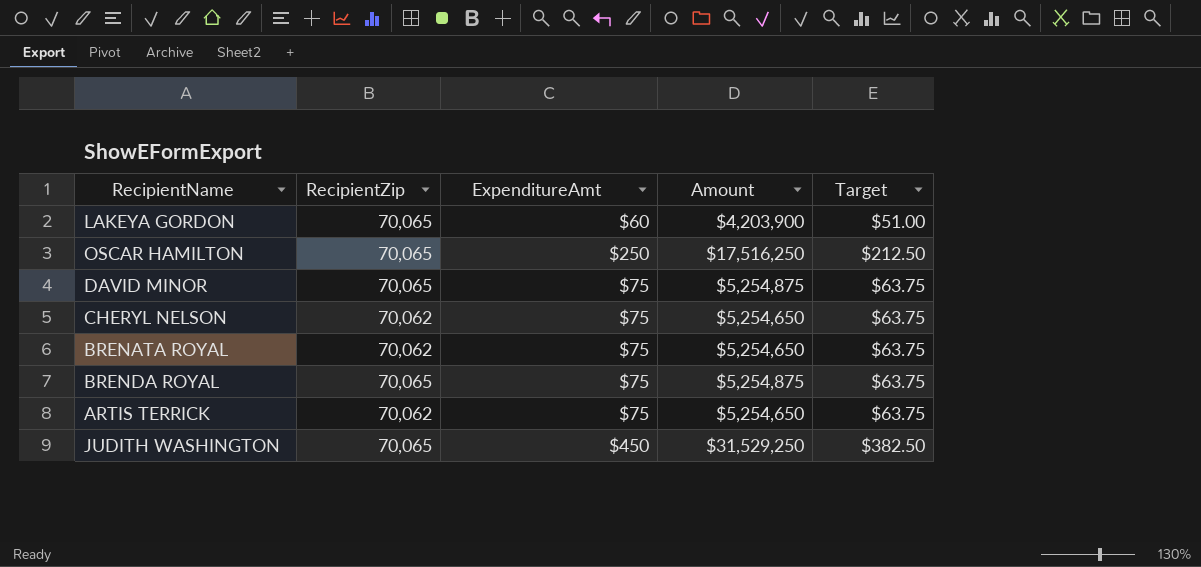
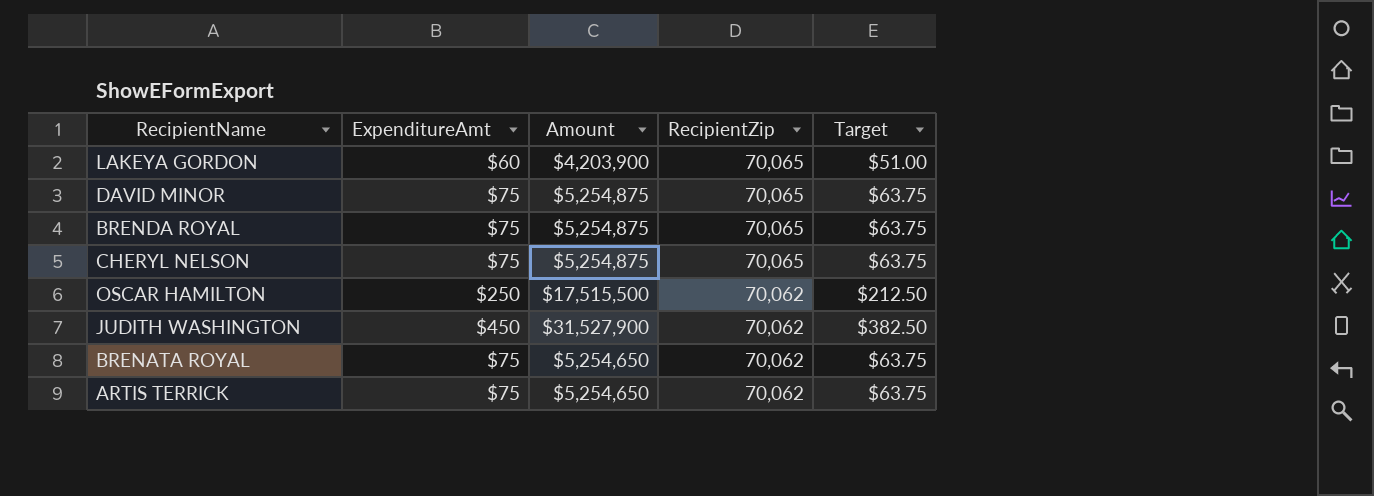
row order: none -> RecipientZip descending
column RecipientZip | position: 2 -> 4
CHERYL NELSON | Amount: $5,254,650 -> $5,254,875
CHERYL NELSON | RecipientZip: 70,062 -> 70,065
OSCAR HAMILTON | Amount: $17,516,250 -> $17,515,500
OSCAR HAMILTON | RecipientZip: 70,065 -> 70,062
JUDITH WASHINGTON | Amount: $31,529,250 -> $31,527,900
JUDITH WASHINGTON | RecipientZip: 70,065 -> 70,062

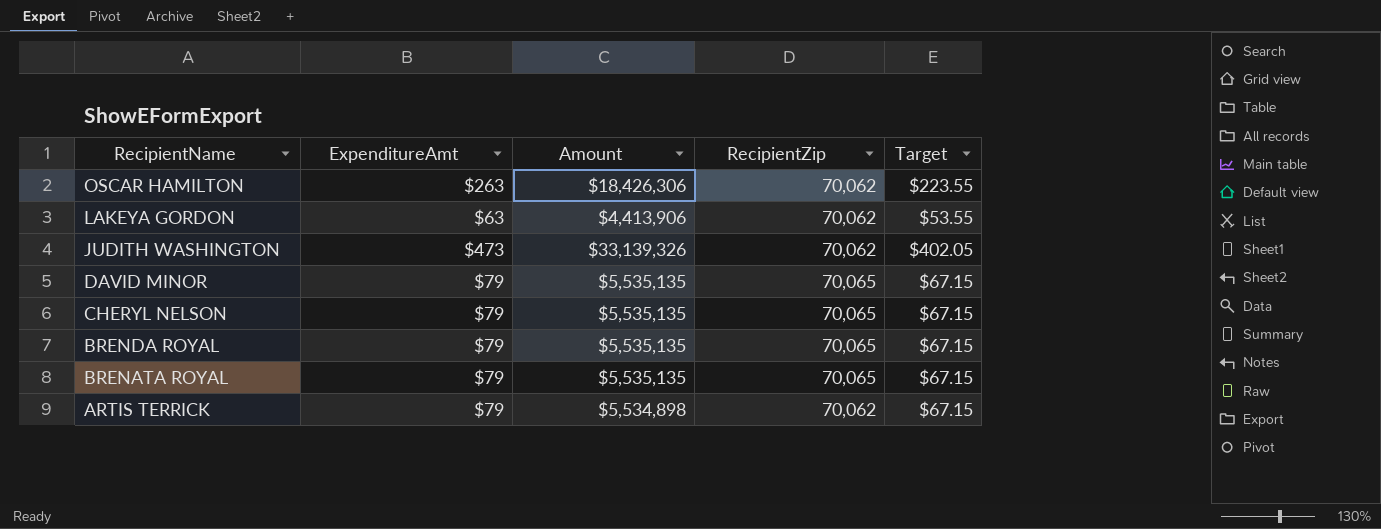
row order: RecipientZip descending -> RecipientName descending
OSCAR HAMILTON | ExpenditureAmt: $250 -> $263
OSCAR HAMILTON | Amount: $17,515,500 -> $18,426,306
OSCAR HAMILTON | Target: $212.50 -> $223.55
LAKEYA GORDON | ExpenditureAmt: $60 -> $63
LAKEYA GORDON | Amount: $4,203,900 -> $4,413,906
LAKEYA GORDON | RecipientZip: 70,065 -> 70,062
LAKEYA GORDON | Target: $51.00 -> $53.55
JUDITH WASHINGTON | ExpenditureAmt: $450 -> $473
JUDITH WASHINGTON | Amount: $31,527,900 -> $33,139,326
JUDITH WASHINGTON | Target: $382.50 -> $402.05
DAVID MINOR | ExpenditureAmt: $75 -> $79
DAVID MINOR | Amount: $5,254,875 -> $5,535,135
DAVID MINOR | Target: $63.75 -> $67.15
CHERYL NELSON | ExpenditureAmt: $75 -> $79
CHERYL NELSON | Amount: $5,254,875 -> $5,535,135
CHERYL NELSON | Target: $63.75 -> $67.15
BRENDA ROYAL | ExpenditureAmt: $75 -> $79
BRENDA ROYAL | Amount: $5,254,875 -> $5,535,135
BRENDA ROYAL | Target: $63.75 -> $67.15
BRENATA ROYAL | ExpenditureAmt: $75 -> $79
BRENATA ROYAL | Amount: $5,254,650 -> $5,535,135
BRENATA ROYAL | RecipientZip: 70,062 -> 70,065
BRENATA ROYAL | Target: $63.75 -> $67.15
ARTIS TERRICK | ExpenditureAmt: $75 -> $79
ARTIS TERRICK | Amount: $5,254,650 -> $5,534,898
ARTIS TERRICK | Target: $63.75 -> $67.15

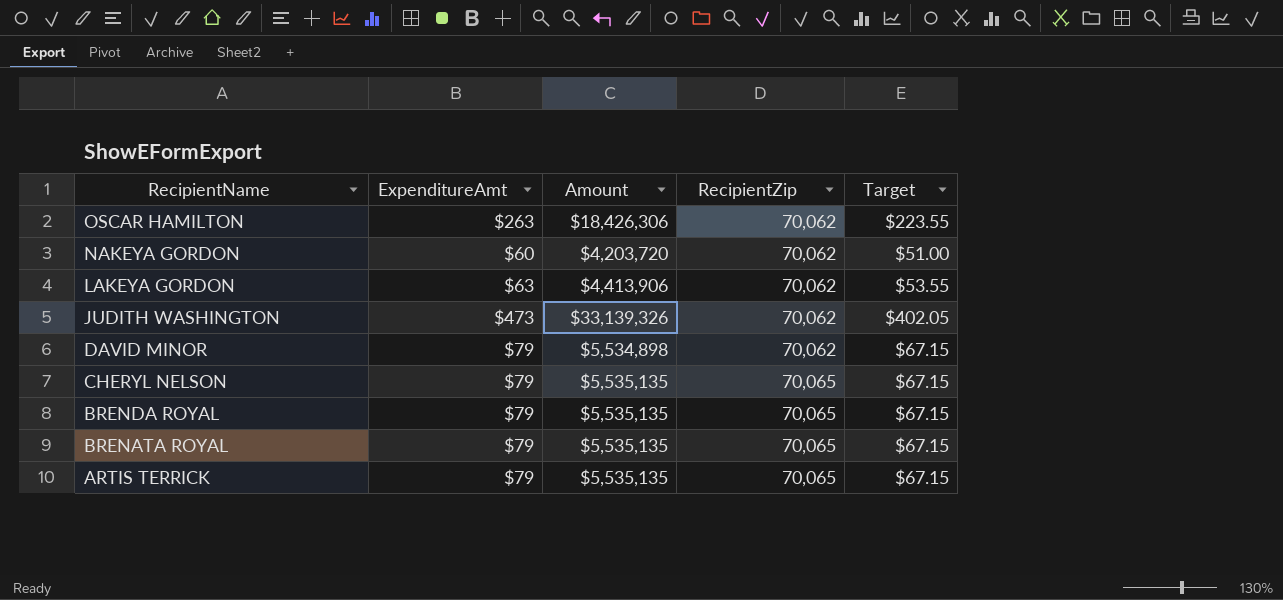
row NAKEYA GORDON: none -> $60 | $4,203,720 | 70,062 | $51.00
DAVID MINOR | Amount: $5,535,135 -> $5,534,898
DAVID MINOR | RecipientZip: 70,065 -> 70,062
ARTIS TERRICK | Amount: $5,534,898 -> $5,535,135
ARTIS TERRICK | RecipientZip: 70,062 -> 70,065

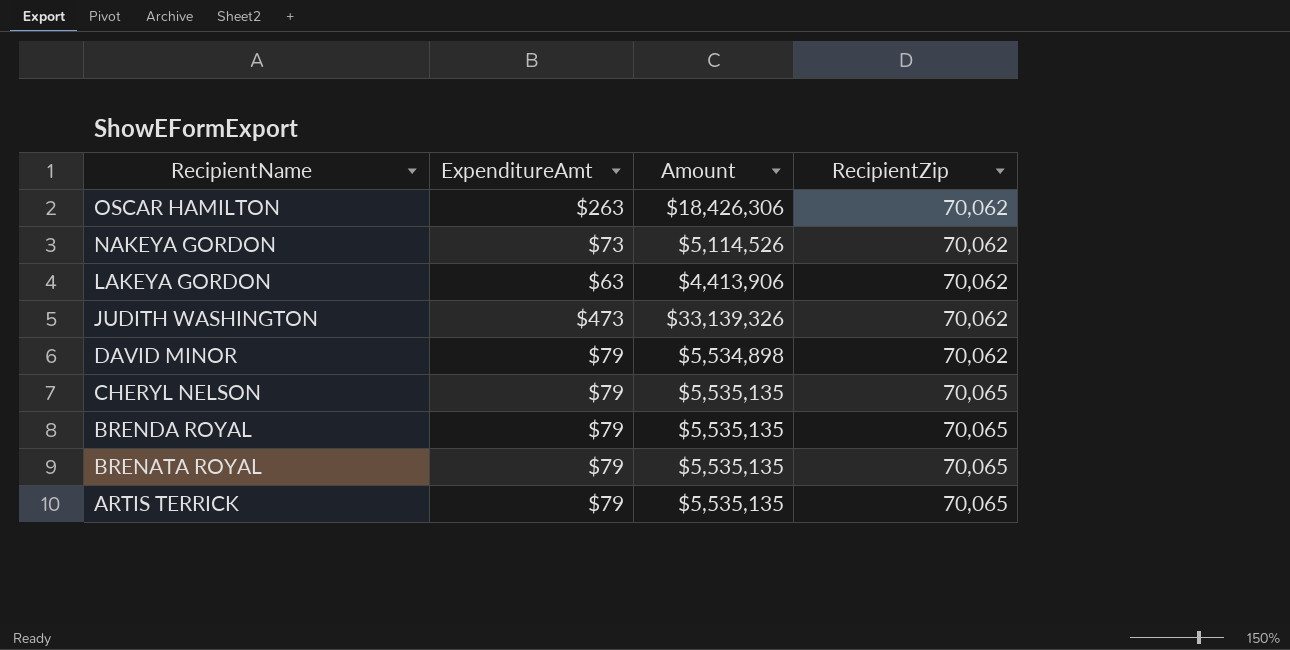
column Target | formula: [ExpenditureAmt] * 0.85 -> none
NAKEYA GORDON | ExpenditureAmt: $60 -> $73
NAKEYA GORDON | Amount: $4,203,720 -> $5,114,526

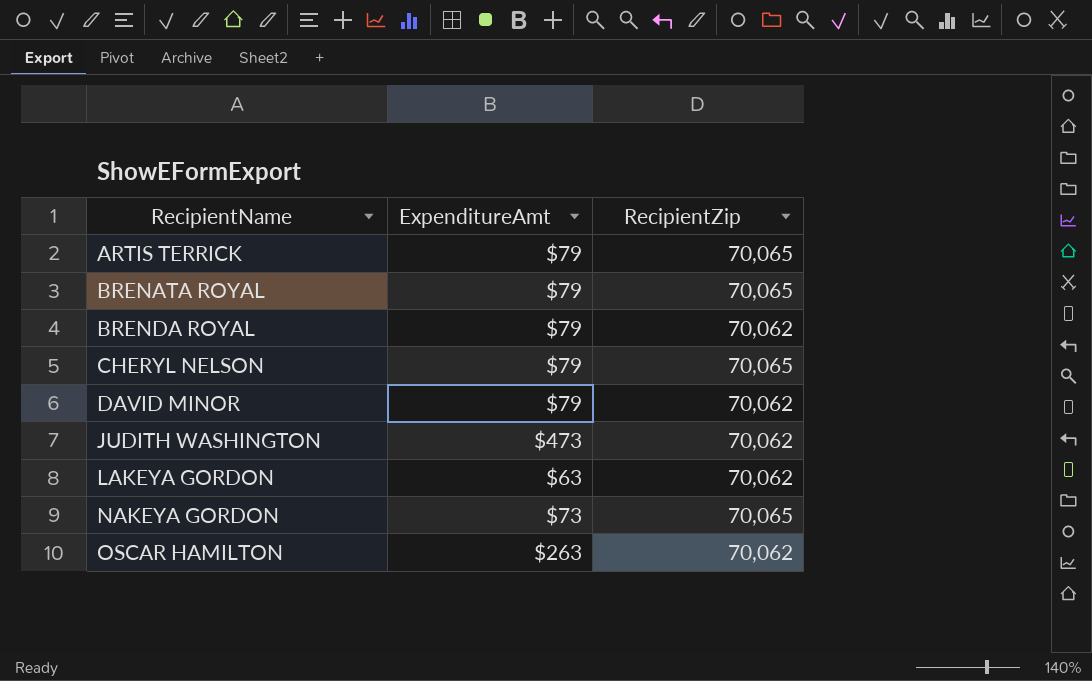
row order: RecipientName descending -> RecipientName ascending
column Amount | formula: [ExpenditureAmt] * [RecipientZip] -> none
BRENDA ROYAL | RecipientZip: 70,065 -> 70,062
NAKEYA GORDON | RecipientZip: 70,062 -> 70,065

